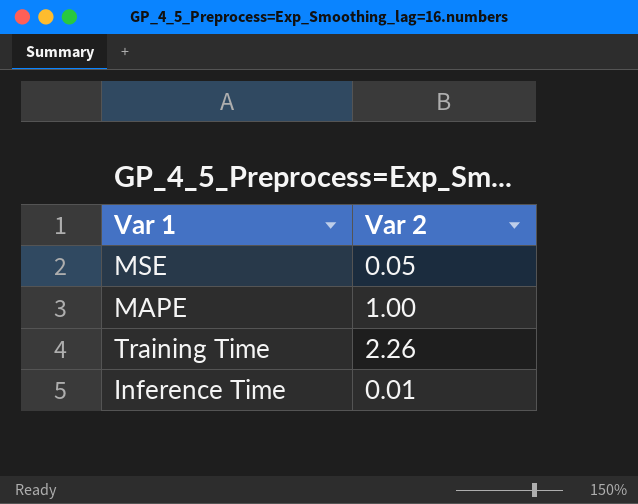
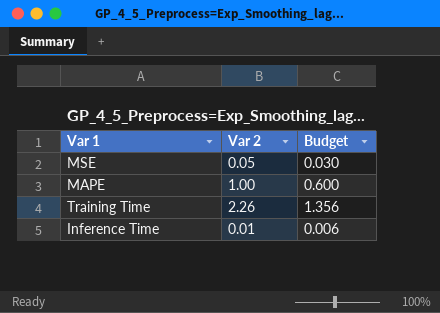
column Budget | formula: none -> [Var 2] * 0.6

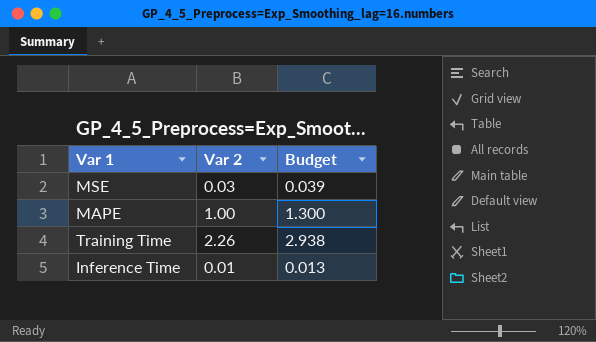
column Budget | formula: [Var 2] * 0.6 -> [Var 2] * 1.3
MSE | Var 2: 0.05 -> 0.03

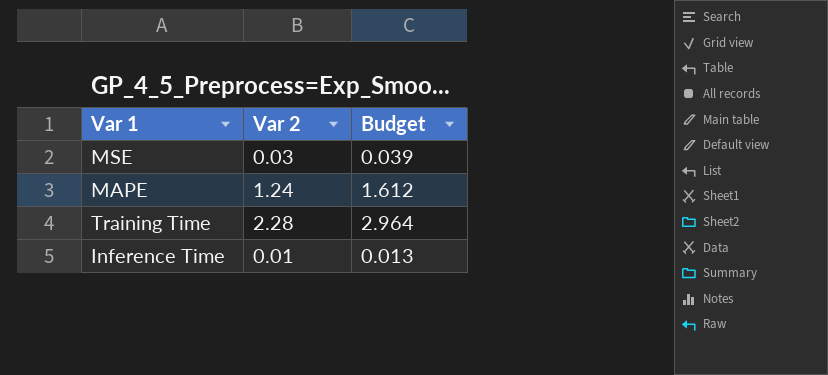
MAPE | Var 2: 1.00 -> 1.24
MAPE | Budget: 1.300 -> 1.612
Training Time | Var 2: 2.26 -> 2.28
Training Time | Budget: 2.938 -> 2.964

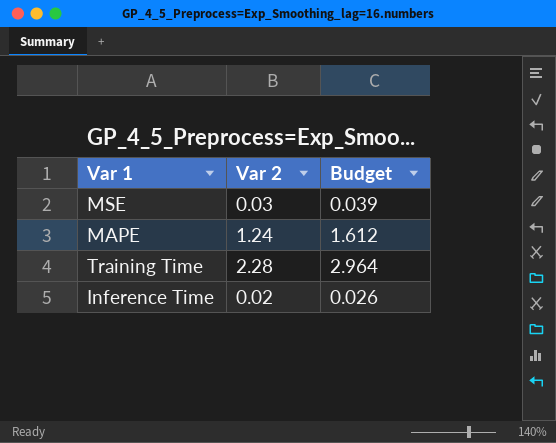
Inference Time | Var 2: 0.01 -> 0.02
Inference Time | Budget: 0.013 -> 0.026

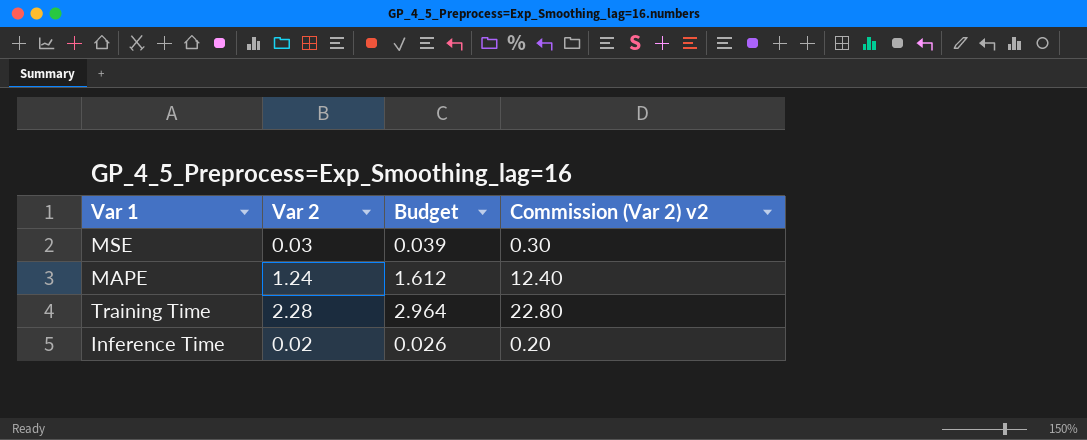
column Commission (Var 2) v2 | formula: none -> [Var 2] * 10

